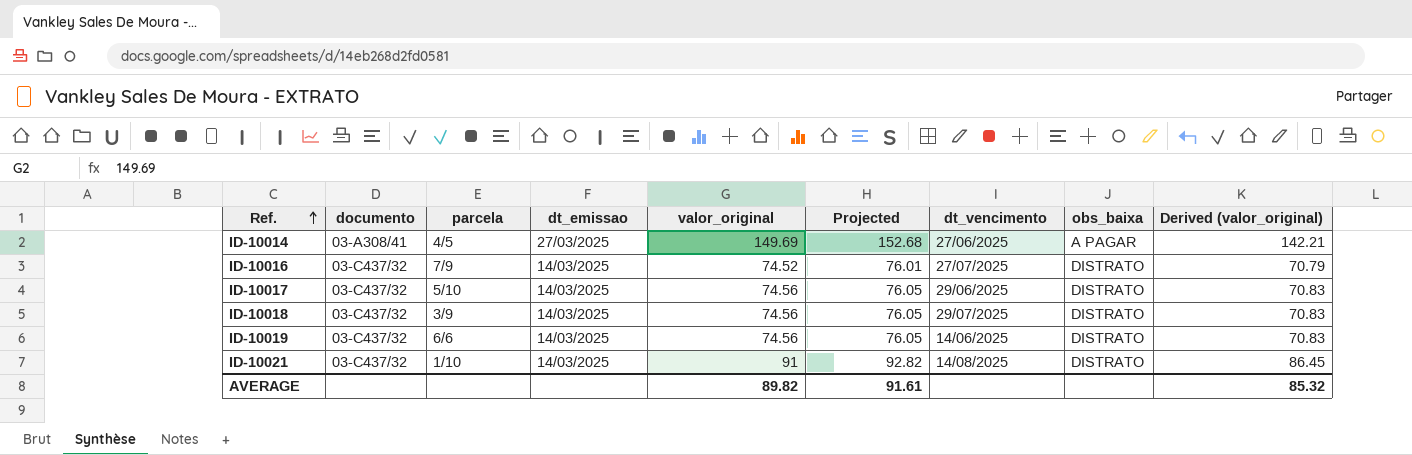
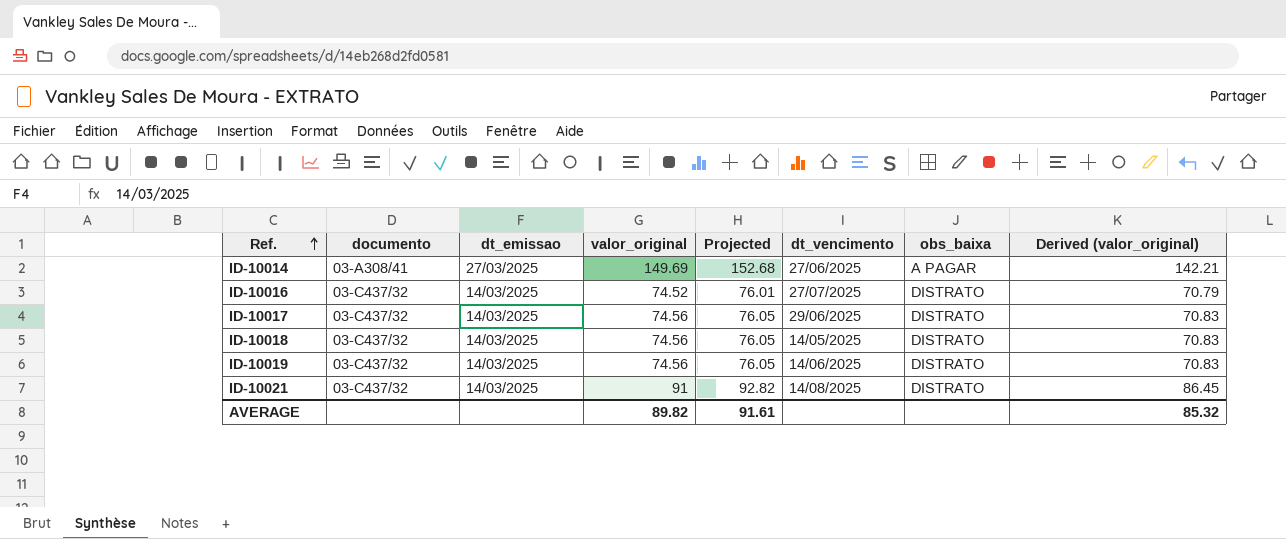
column parcela | position: 3 -> none
ID-10018 | dt_vencimento: 29/07/2025 -> 14/05/2025

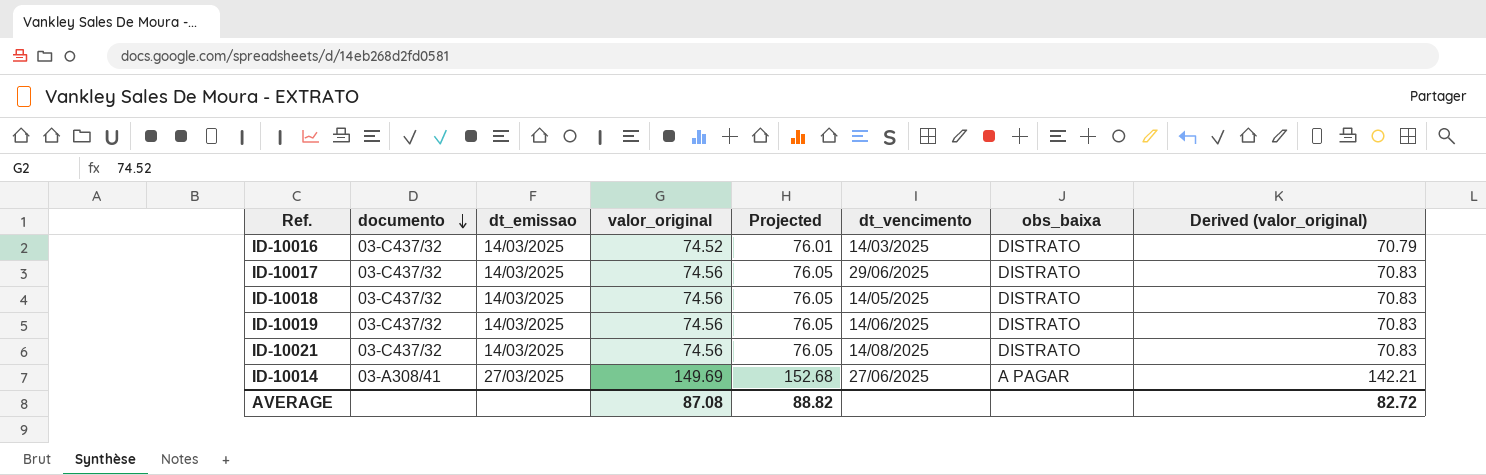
row order: Ref. ascending -> documento descending
ID-10016 | dt_vencimento: 27/07/2025 -> 14/03/2025
ID-10021 | valor_original: 91 -> 74.56
ID-10021 | Projected: 92.82 -> 76.05
ID-10021 | Derived (valor_original): 86.45 -> 70.83
AVERAGE | valor_original: 89.82 -> 87.08
AVERAGE | Projected: 91.61 -> 88.82
AVERAGE | Derived (valor_original): 85.32 -> 82.72

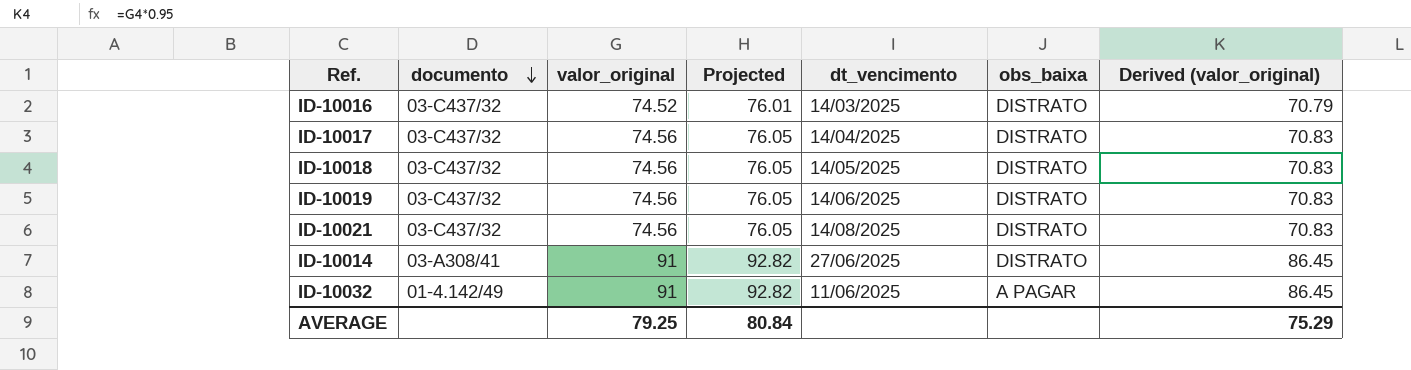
column dt_emissao | position: 3 -> none
ID-10017 | dt_vencimento: 29/06/2025 -> 14/04/2025
ID-10014 | valor_original: 149.69 -> 91
ID-10014 | Projected: 152.68 -> 92.82
ID-10014 | obs_baixa: A PAGAR -> DISTRATO
ID-10014 | Derived (valor_original): 142.21 -> 86.45
row ID-10032: none -> 01-4.142/49 | 91 | 92.82 | 11/06/2025 | A PAGAR | 86.45
AVERAGE | valor_original: 87.08 -> 79.25
AVERAGE | Projected: 88.82 -> 80.84
AVERAGE | Derived (valor_original): 82.72 -> 75.29

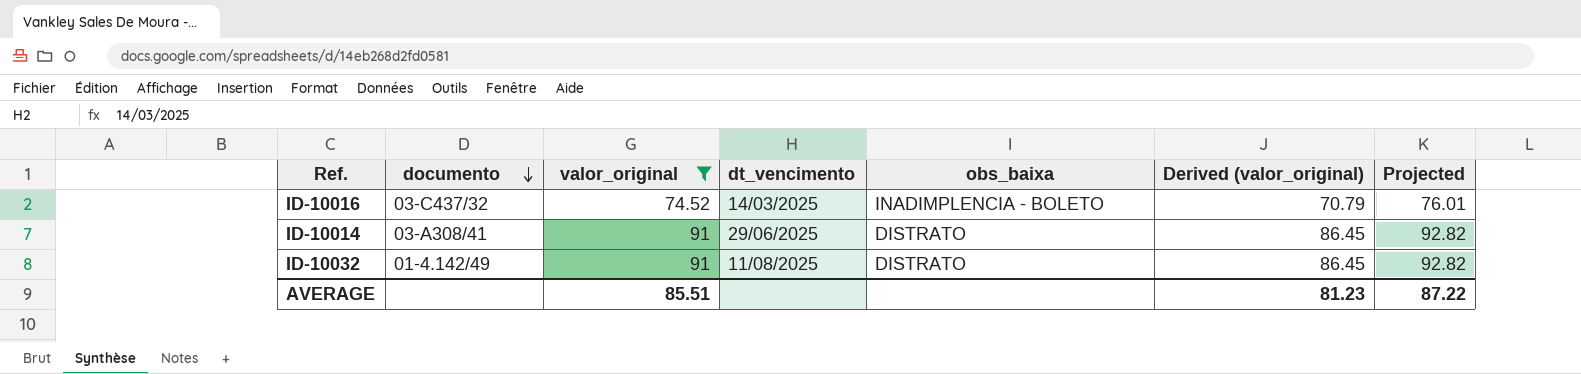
filter: none -> valor_original != 74.56
column Projected | position: 4 -> 7
ID-10016 | obs_baixa: DISTRATO -> INADIMPLENCIA - BOLETO
ID-10014 | dt_vencimento: 27/06/2025 -> 29/06/2025
ID-10032 | dt_vencimento: 11/06/2025 -> 11/08/2025
ID-10032 | obs_baixa: A PAGAR -> DISTRATO
AVERAGE | valor_original: 79.25 -> 85.51
AVERAGE | Derived (valor_original): 75.29 -> 81.23
AVERAGE | Projected: 80.84 -> 87.22

